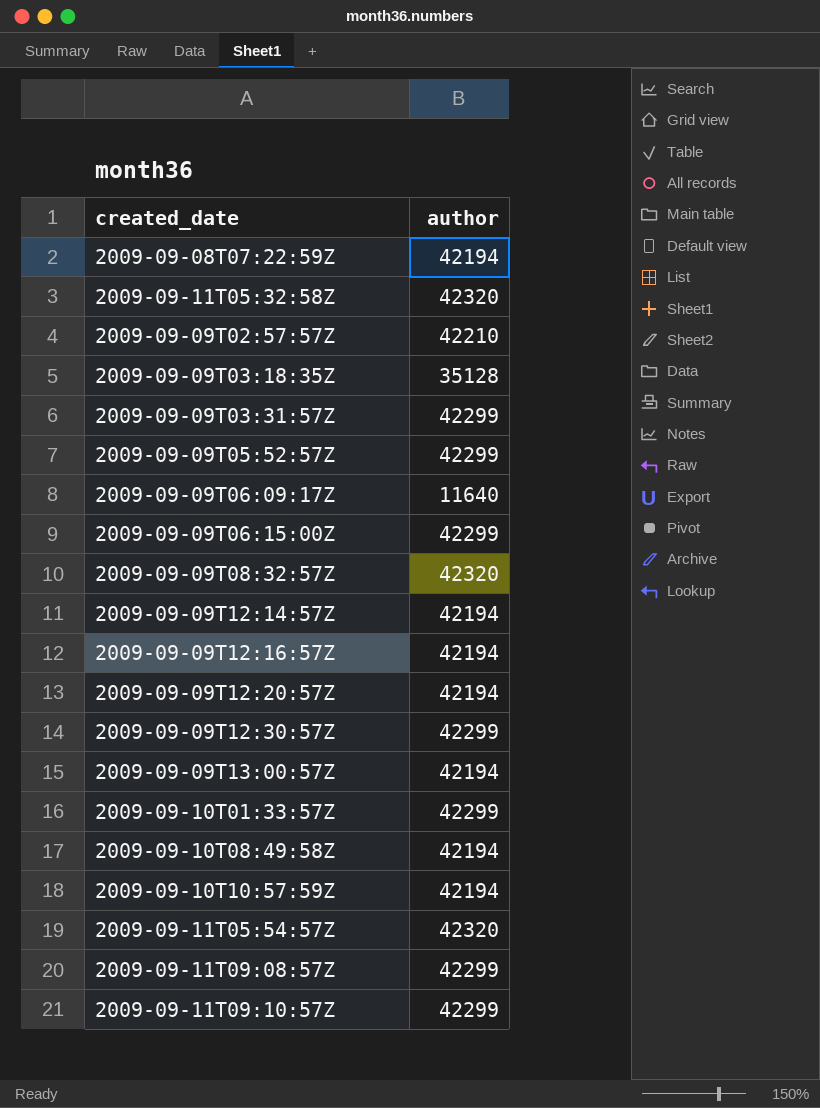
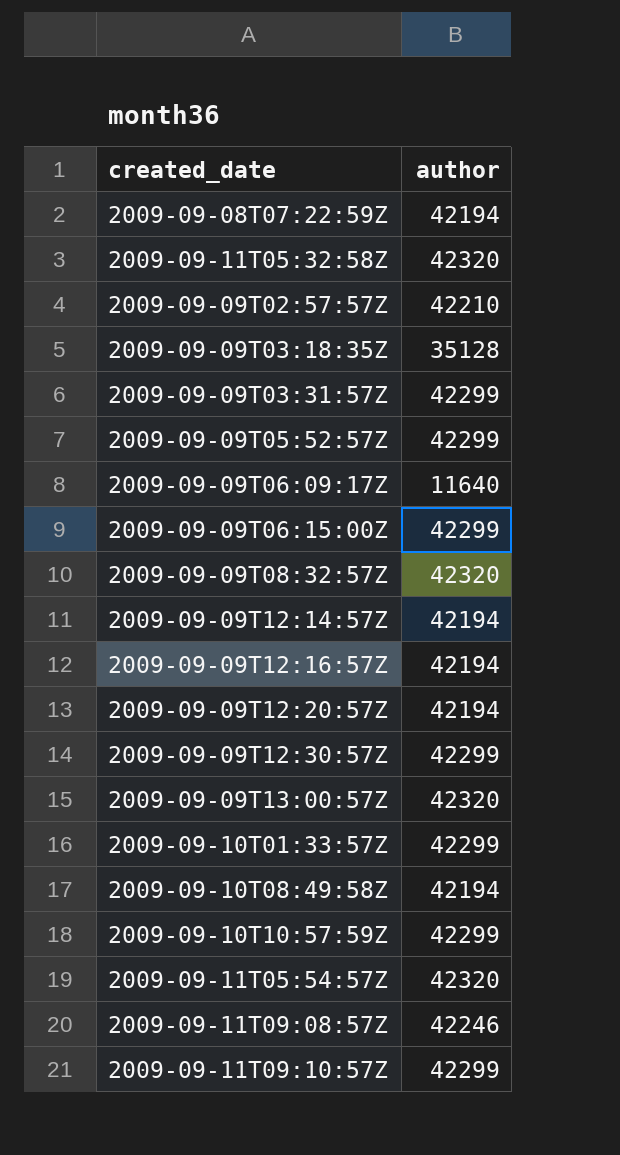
2009-09-09T13:00:57Z | author: 42194 -> 42320
2009-09-10T10:57:59Z | author: 42194 -> 42299
2009-09-11T09:08:57Z | author: 42299 -> 42246

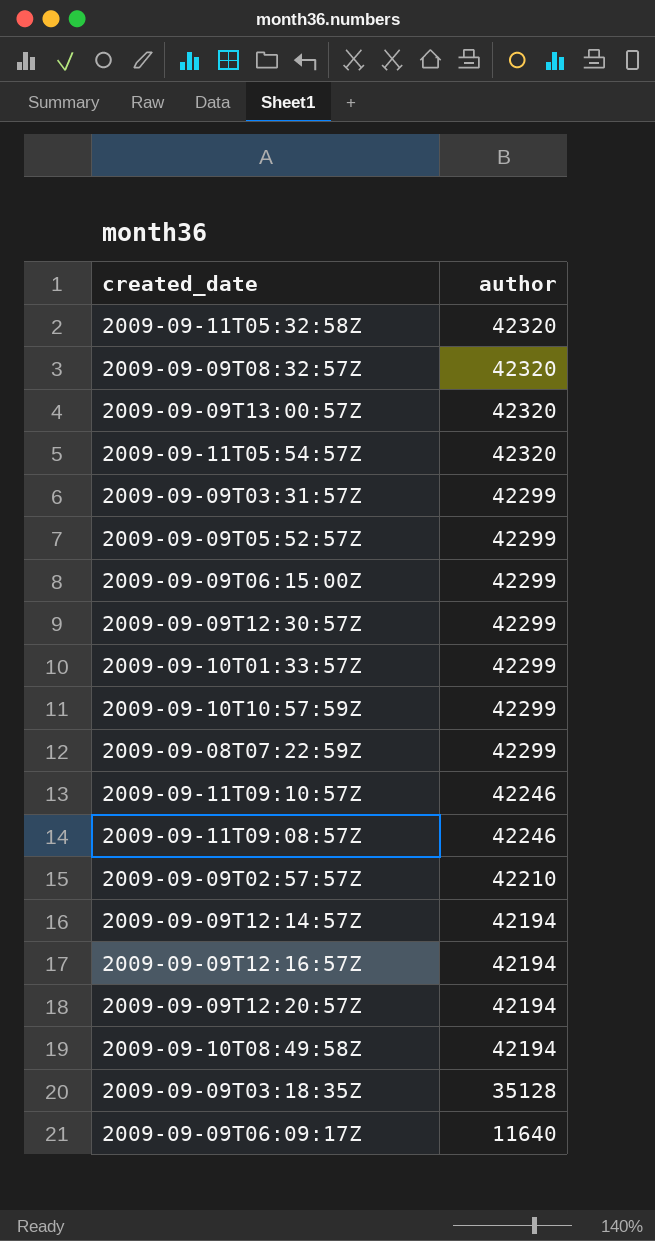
row order: none -> author descending
2009-09-08T07:22:59Z | author: 42194 -> 42299
2009-09-11T09:10:57Z | author: 42299 -> 42246

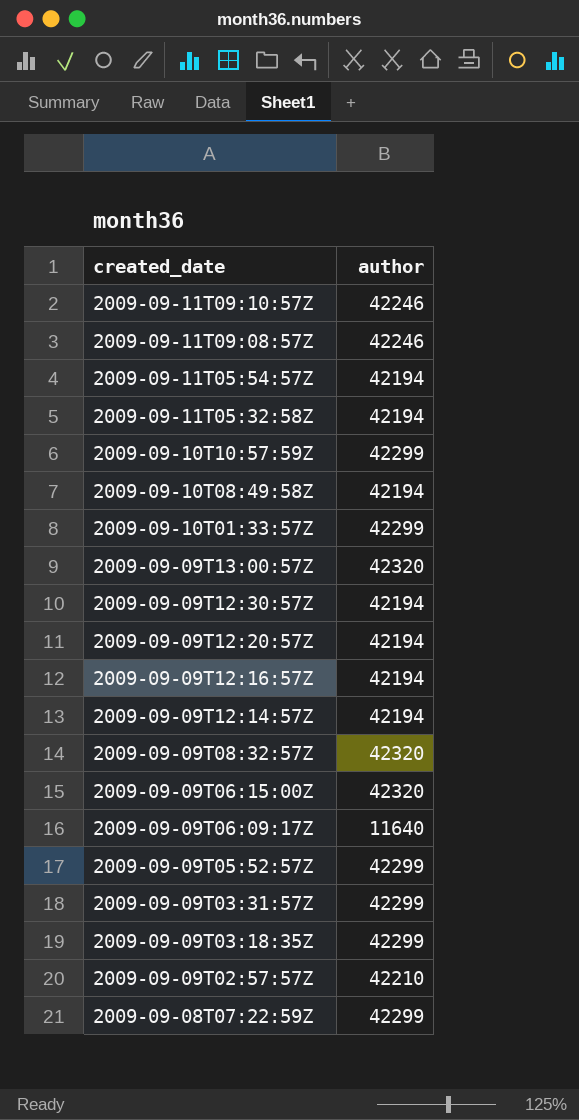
row order: author descending -> created_date descending
2009-09-11T05:54:57Z | author: 42320 -> 42194
2009-09-11T05:32:58Z | author: 42320 -> 42194
2009-09-09T12:30:57Z | author: 42299 -> 42194
2009-09-09T06:15:00Z | author: 42299 -> 42320
2009-09-09T03:18:35Z | author: 35128 -> 42299

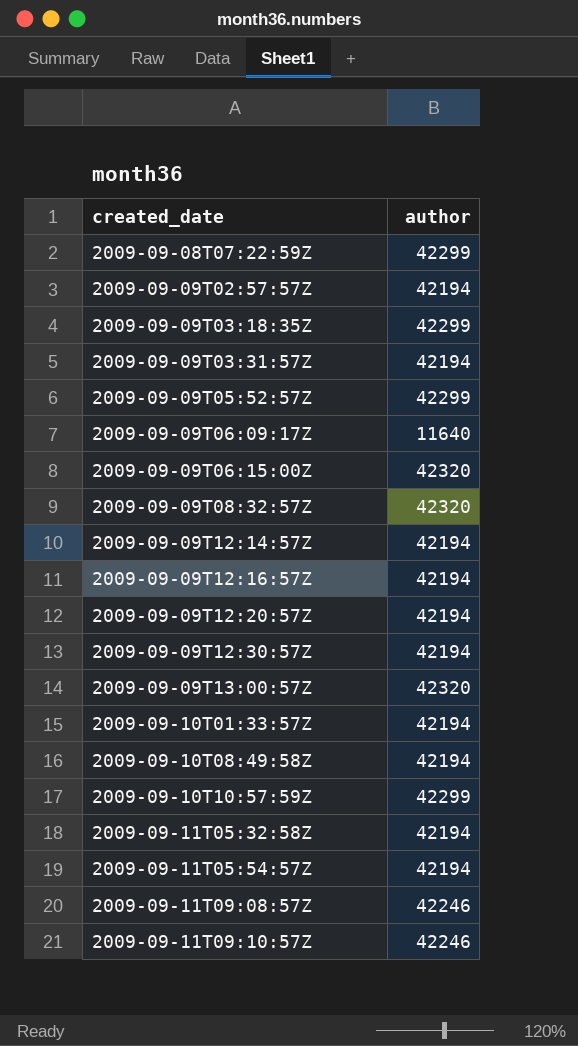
row order: created_date descending -> created_date ascending
2009-09-09T02:57:57Z | author: 42210 -> 42194
2009-09-09T03:31:57Z | author: 42299 -> 42194
2009-09-10T01:33:57Z | author: 42299 -> 42194

